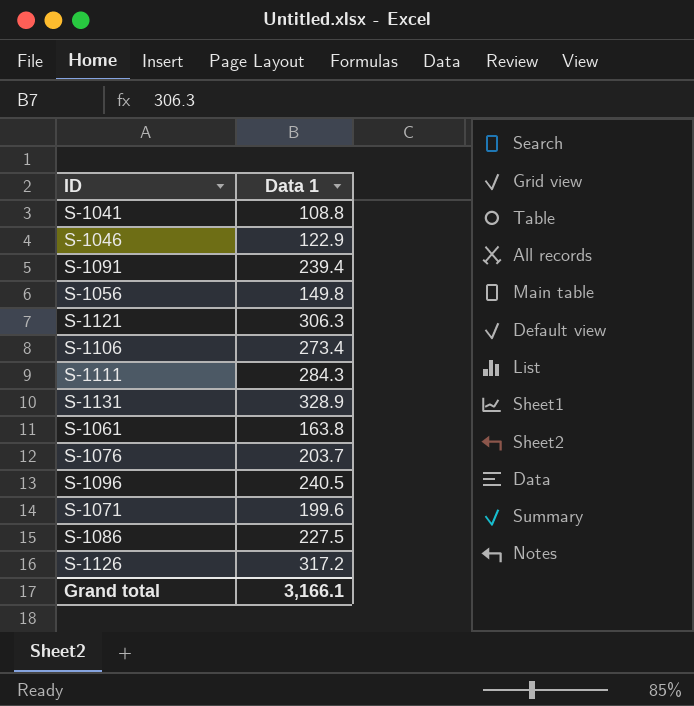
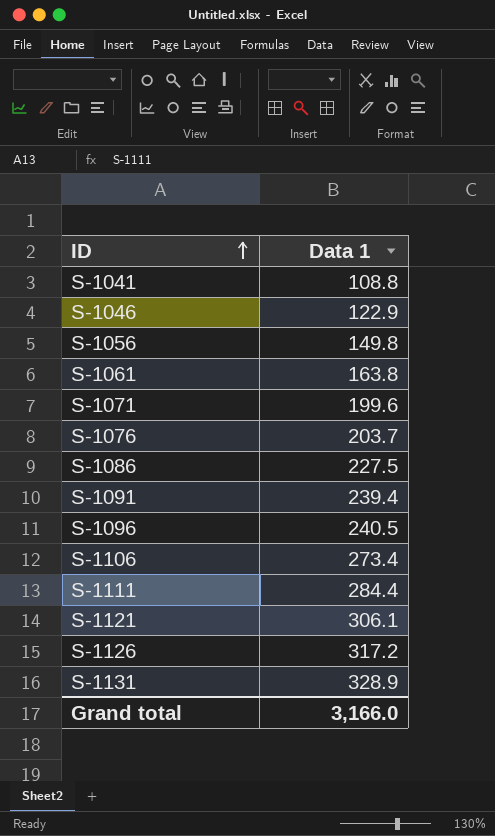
row order: none -> ID ascending
S-1111 | Data 1: 284.3 -> 284.4
S-1121 | Data 1: 306.3 -> 306.1
Grand total | Data 1: 3,166.1 -> 3,166.0

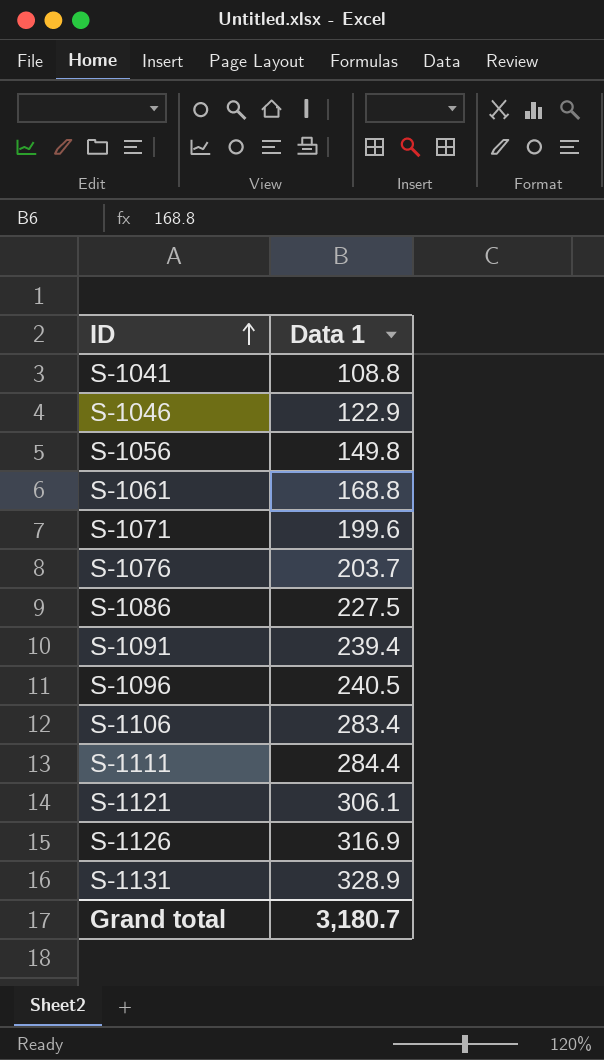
S-1061 | Data 1: 163.8 -> 168.8
S-1106 | Data 1: 273.4 -> 283.4
S-1126 | Data 1: 317.2 -> 316.9
Grand total | Data 1: 3,166.0 -> 3,180.7

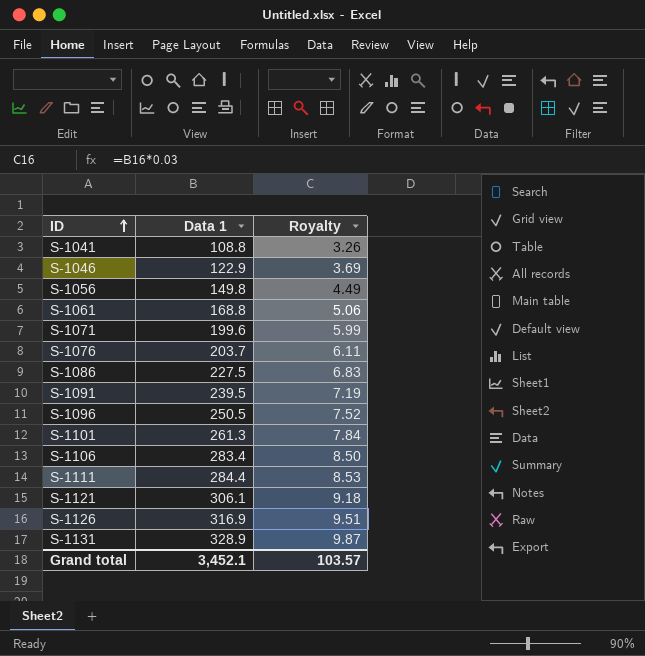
column Royalty | formula: none -> [Data 1] * 0.03
S-1091 | Data 1: 239.4 -> 239.5
S-1096 | Data 1: 240.5 -> 250.5
row S-1101: none -> 261.3 | 7.84
Grand total | Data 1: 3,180.7 -> 3,452.1

